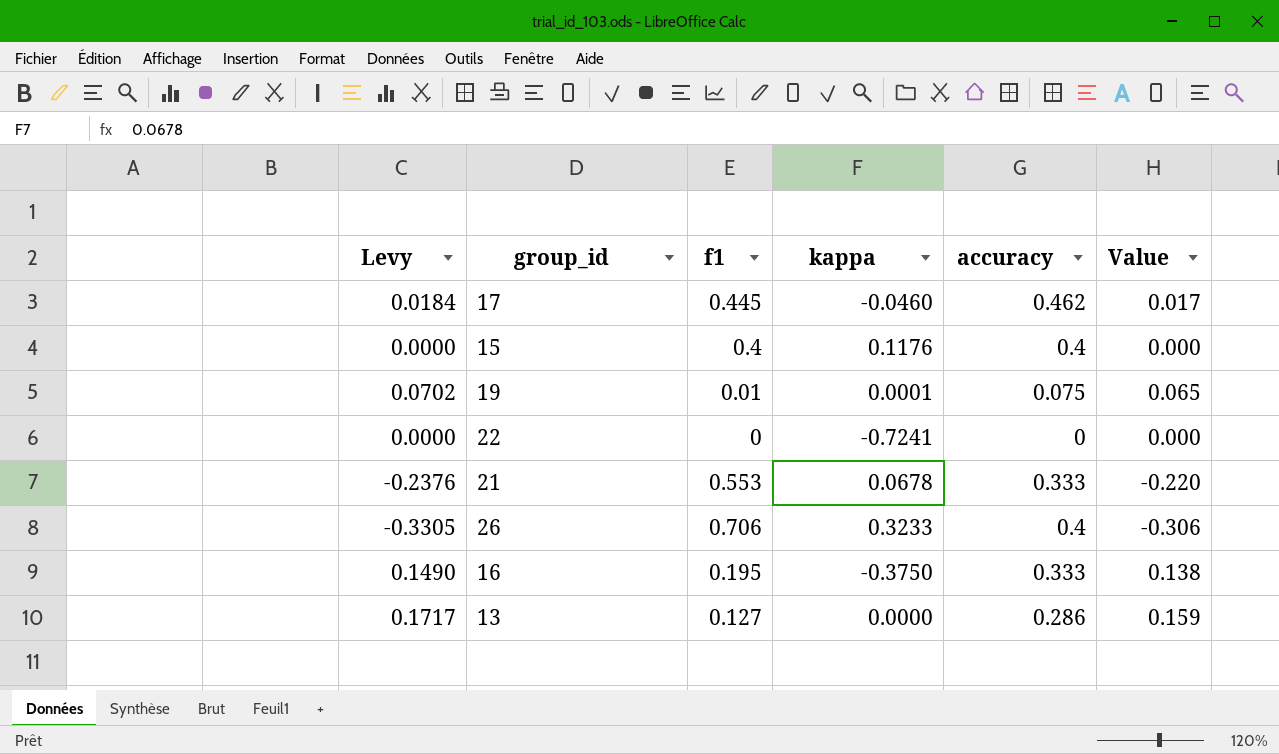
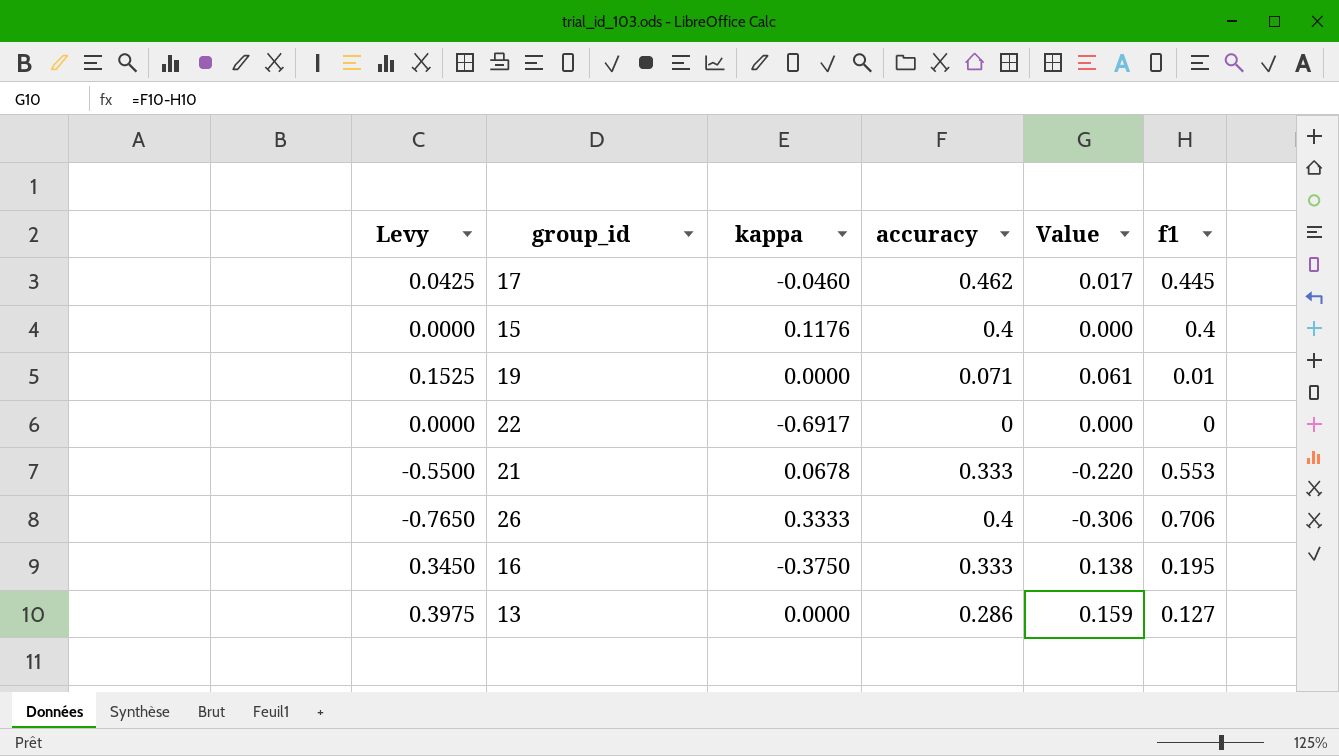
column Levy | formula: [Value] * 1.08 -> [Value] * 2.5
column f1 | position: 3 -> 6
19 | kappa: 0.0001 -> 0.0000
19 | accuracy: 0.075 -> 0.071
19 | Value: 0.065 -> 0.061
22 | kappa: -0.7241 -> -0.6917
26 | kappa: 0.3233 -> 0.3333

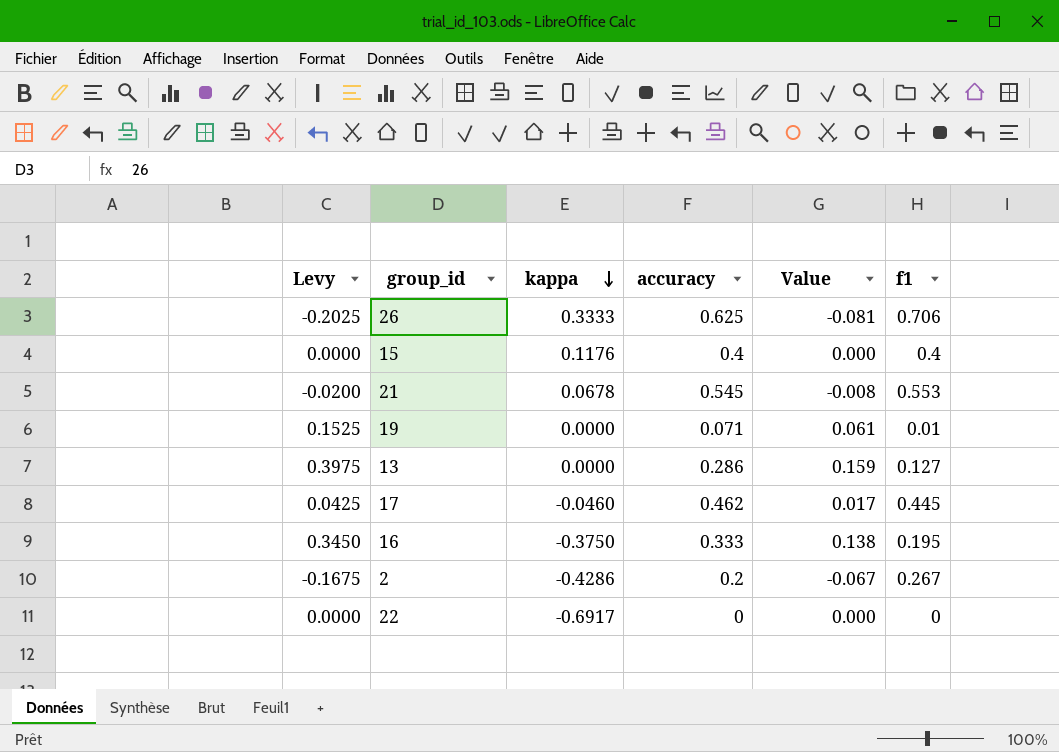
row order: none -> kappa descending
26 | Levy: -0.7650 -> -0.2025
26 | accuracy: 0.4 -> 0.625
26 | Value: -0.306 -> -0.081
21 | Levy: -0.5500 -> -0.0200
21 | accuracy: 0.333 -> 0.545
21 | Value: -0.220 -> -0.008
row 2: none -> -0.1675 | -0.4286 | 0.2 | -0.067 | 0.267

